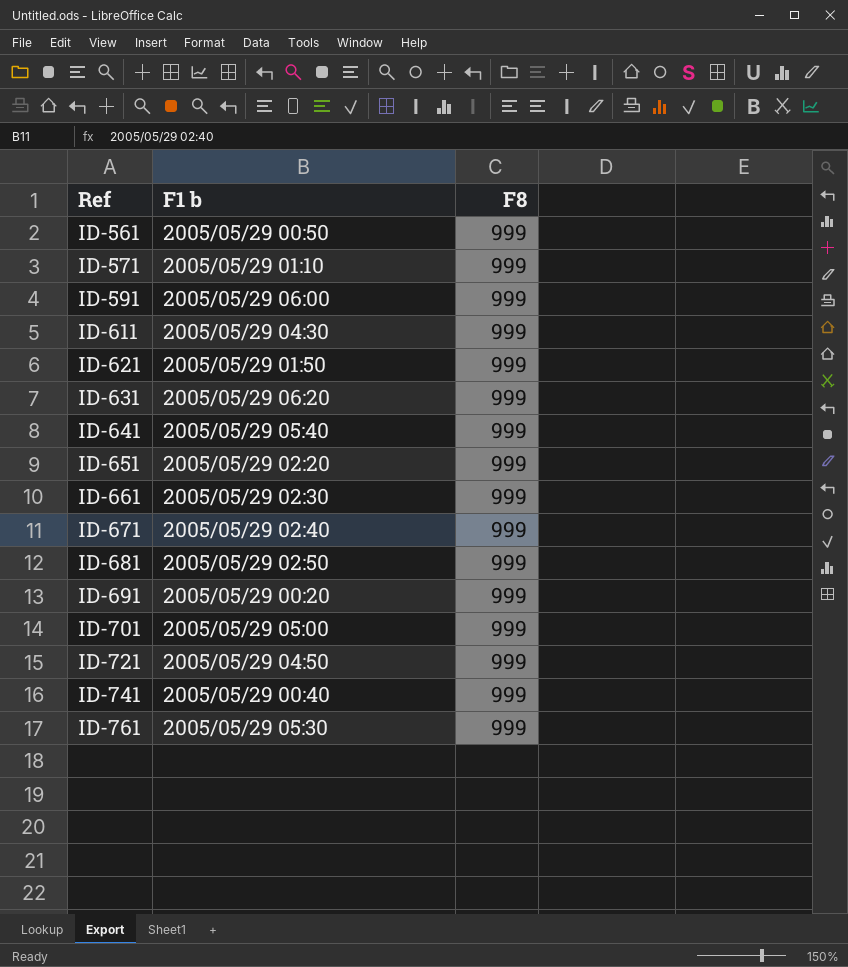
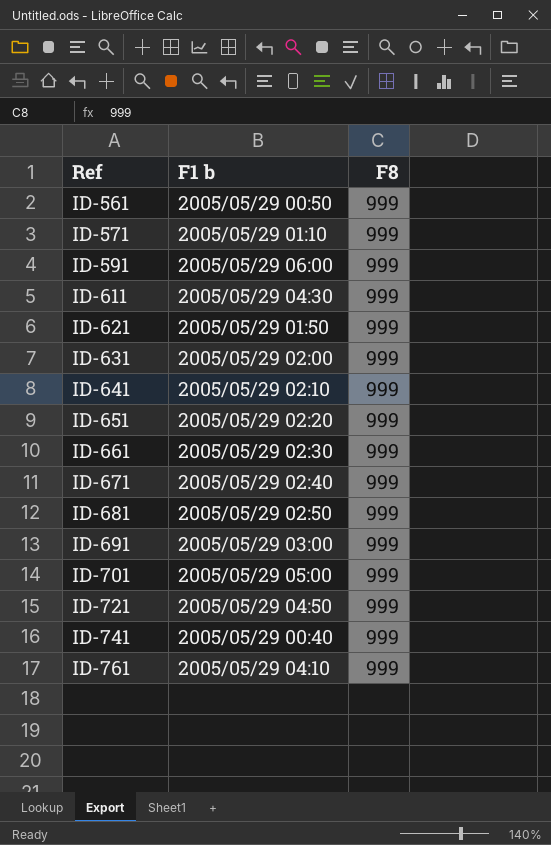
ID-631 | F1 b: 2005/05/29 06:20 -> 2005/05/29 02:00
ID-641 | F1 b: 2005/05/29 05:40 -> 2005/05/29 02:10
ID-691 | F1 b: 2005/05/29 00:20 -> 2005/05/29 03:00
ID-761 | F1 b: 2005/05/29 05:30 -> 2005/05/29 04:10

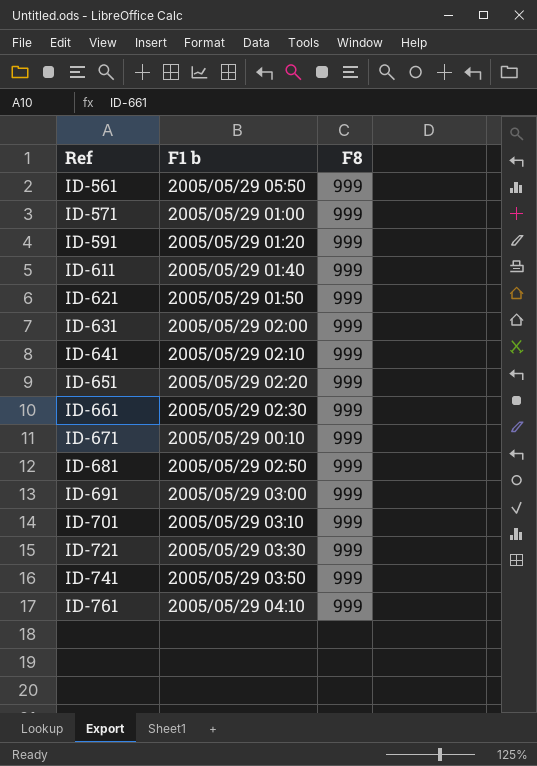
ID-561 | F1 b: 2005/05/29 00:50 -> 2005/05/29 05:50
ID-571 | F1 b: 2005/05/29 01:10 -> 2005/05/29 01:00
ID-591 | F1 b: 2005/05/29 06:00 -> 2005/05/29 01:20
ID-611 | F1 b: 2005/05/29 04:30 -> 2005/05/29 01:40
ID-671 | F1 b: 2005/05/29 02:40 -> 2005/05/29 00:10
ID-701 | F1 b: 2005/05/29 05:00 -> 2005/05/29 03:10
ID-721 | F1 b: 2005/05/29 04:50 -> 2005/05/29 03:30
ID-741 | F1 b: 2005/05/29 00:40 -> 2005/05/29 03:50

